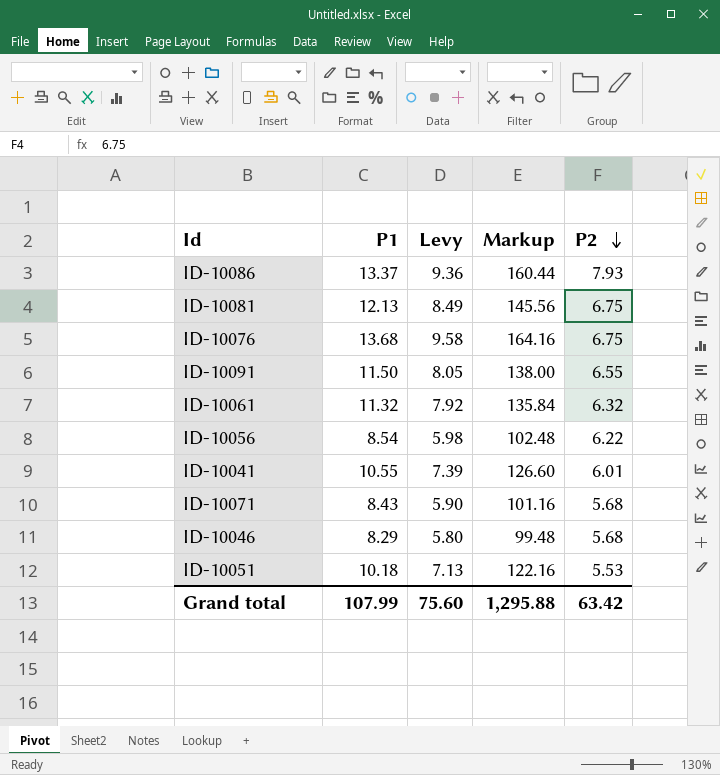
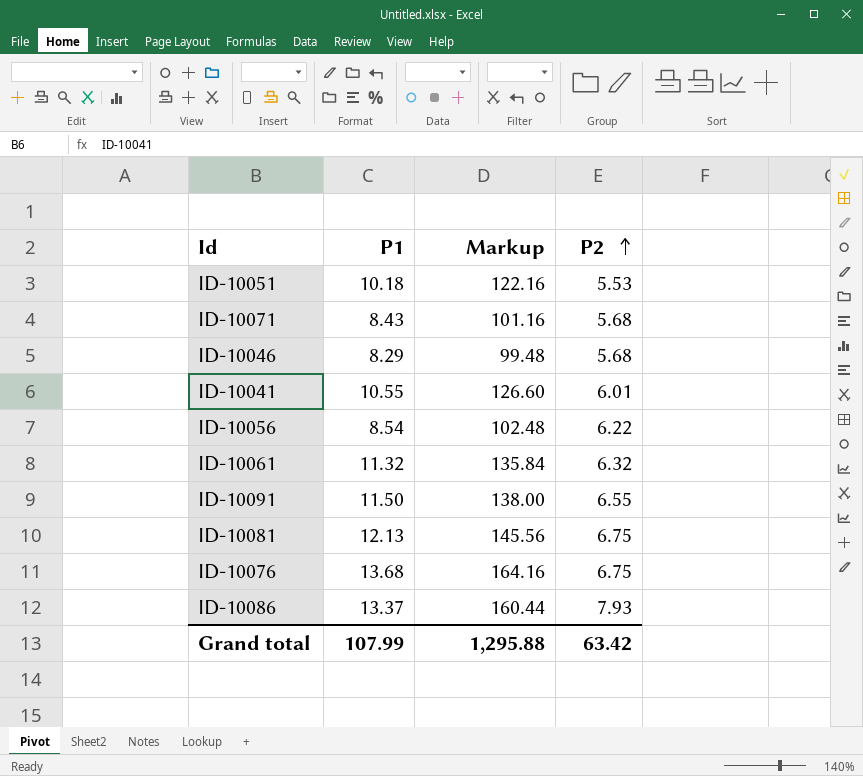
row order: P2 descending -> P2 ascending
column Levy | formula: [P1] * 0.7 -> none

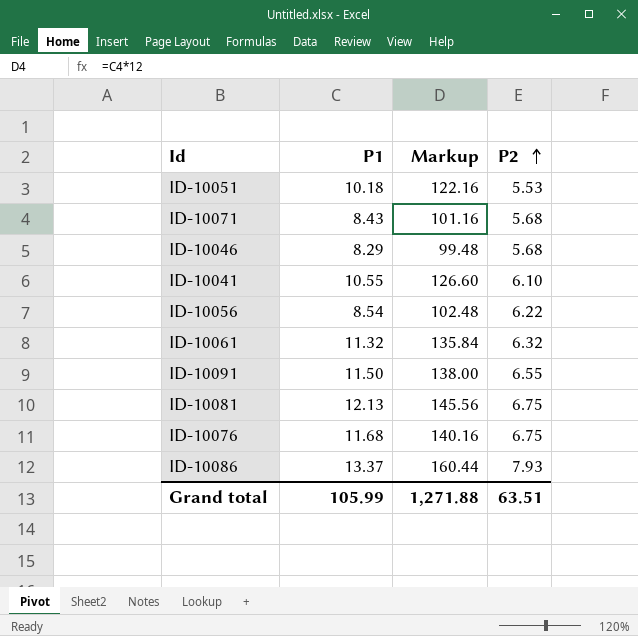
ID-10041 | P2: 6.01 -> 6.10
ID-10076 | P1: 13.68 -> 11.68
ID-10076 | Markup: 164.16 -> 140.16
Grand total | P1: 107.99 -> 105.99
Grand total | Markup: 1,295.88 -> 1,271.88
Grand total | P2: 63.42 -> 63.51

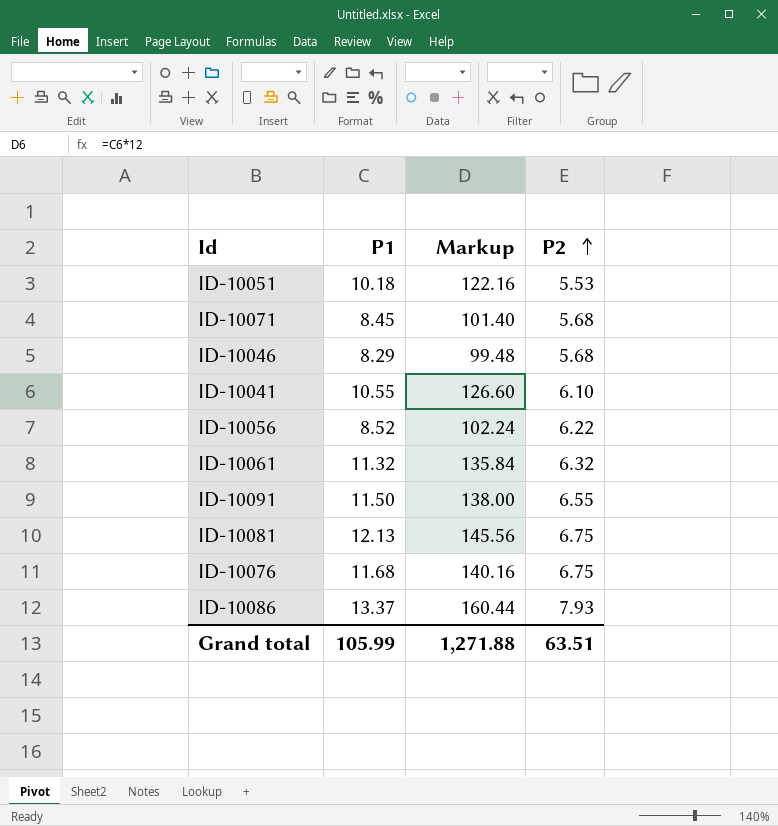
ID-10071 | P1: 8.43 -> 8.45
ID-10071 | Markup: 101.16 -> 101.40
ID-10056 | P1: 8.54 -> 8.52
ID-10056 | Markup: 102.48 -> 102.24

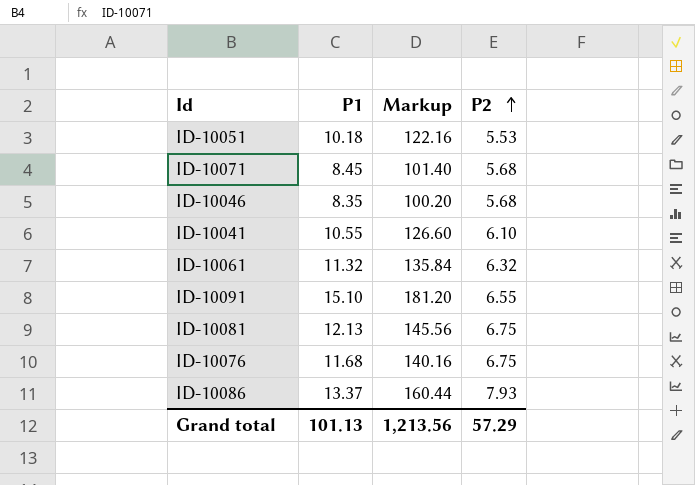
row ID-10056: 8.52 | 102.24 | 6.22 -> none
ID-10046 | P1: 8.29 -> 8.35
ID-10046 | Markup: 99.48 -> 100.20
ID-10091 | P1: 11.50 -> 15.10
ID-10091 | Markup: 138.00 -> 181.20
Grand total | P1: 105.99 -> 101.13
Grand total | Markup: 1,271.88 -> 1,213.56
Grand total | P2: 63.51 -> 57.29

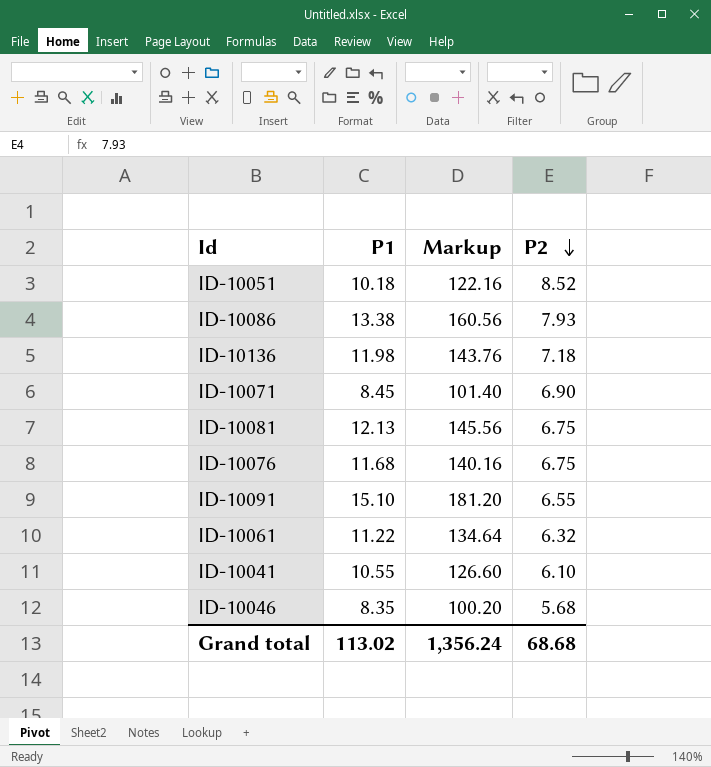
row order: P2 ascending -> P2 descending
ID-10051 | P2: 5.53 -> 8.52
ID-10086 | P1: 13.37 -> 13.38
ID-10086 | Markup: 160.44 -> 160.56
row ID-10136: none -> 11.98 | 143.76 | 7.18
ID-10071 | P2: 5.68 -> 6.90
ID-10061 | P1: 11.32 -> 11.22
ID-10061 | Markup: 135.84 -> 134.64
Grand total | P1: 101.13 -> 113.02
Grand total | Markup: 1,213.56 -> 1,356.24
Grand total | P2: 57.29 -> 68.68

